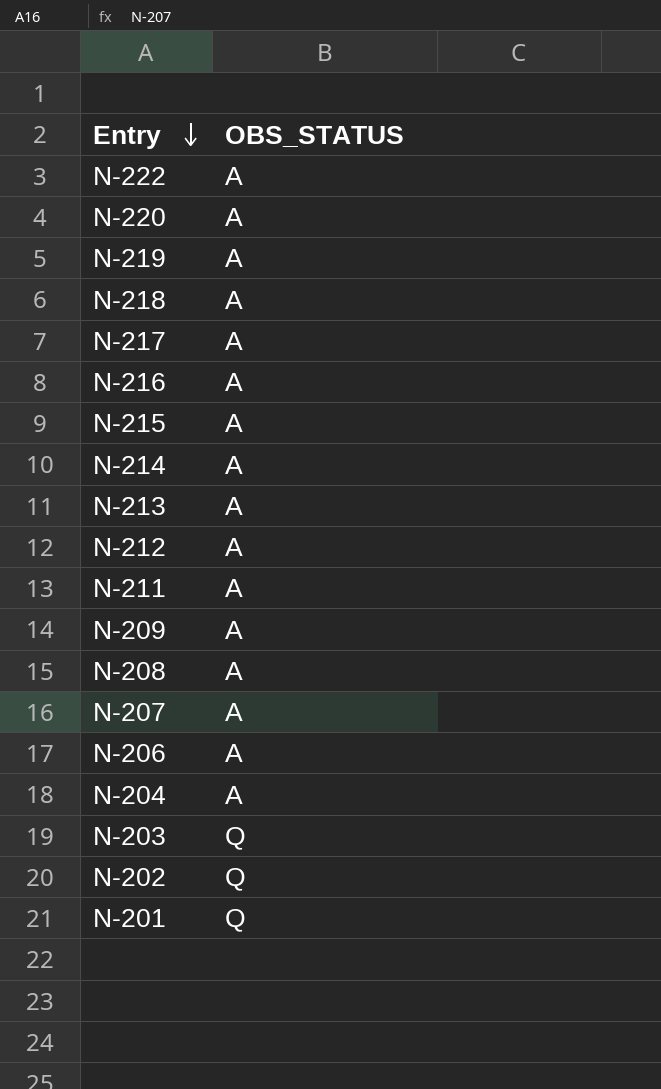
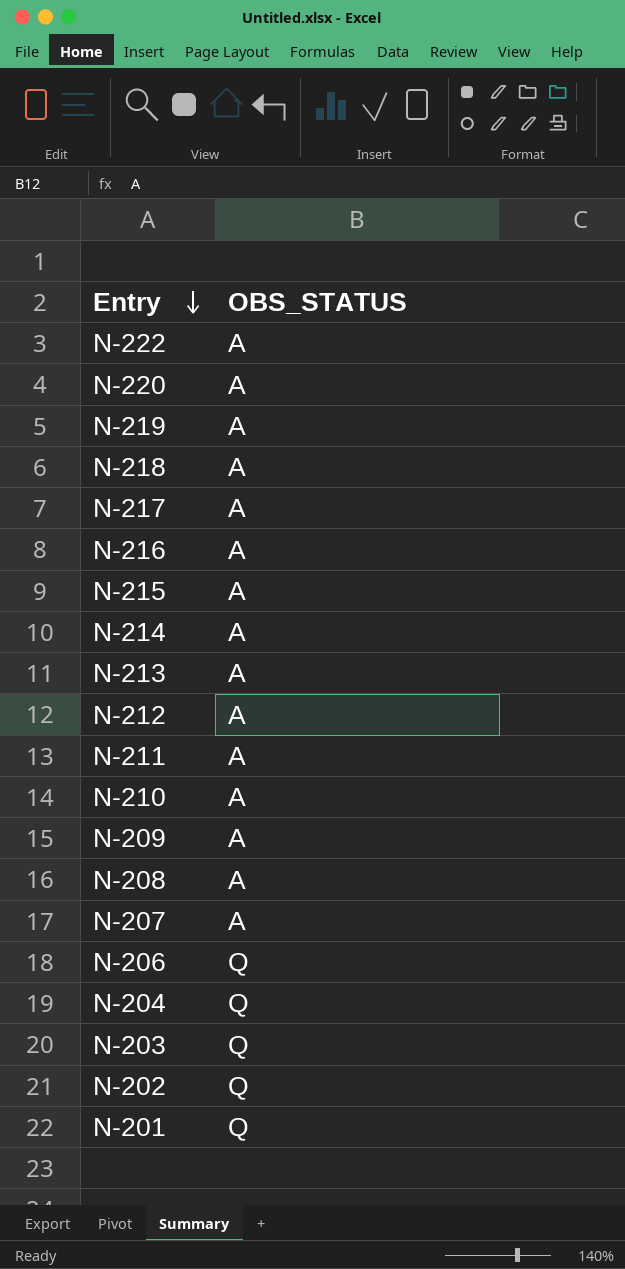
row N-210: none -> A
N-206 | OBS_STATUS: A -> Q
N-204 | OBS_STATUS: A -> Q

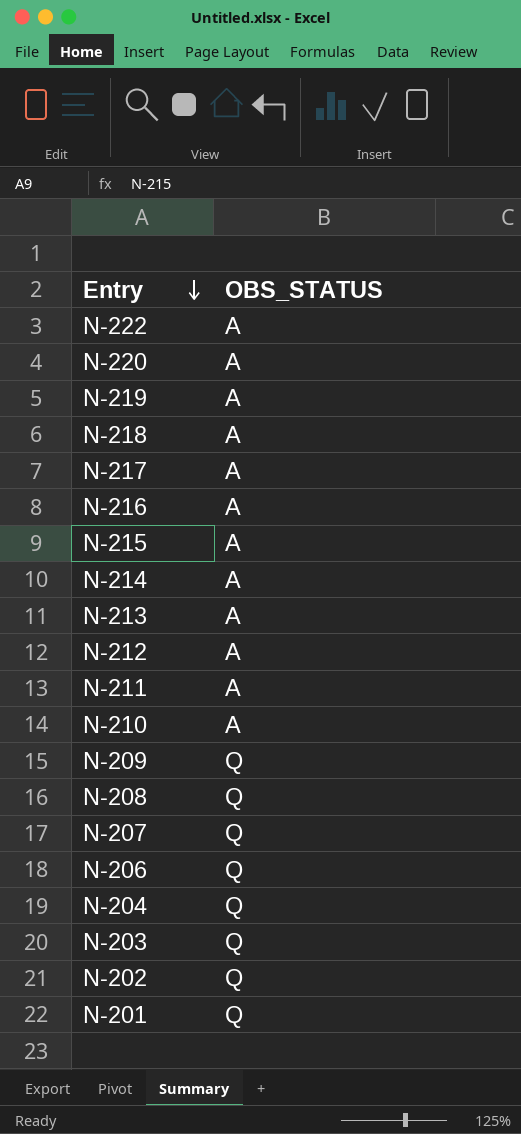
N-209 | OBS_STATUS: A -> Q
N-208 | OBS_STATUS: A -> Q
N-207 | OBS_STATUS: A -> Q

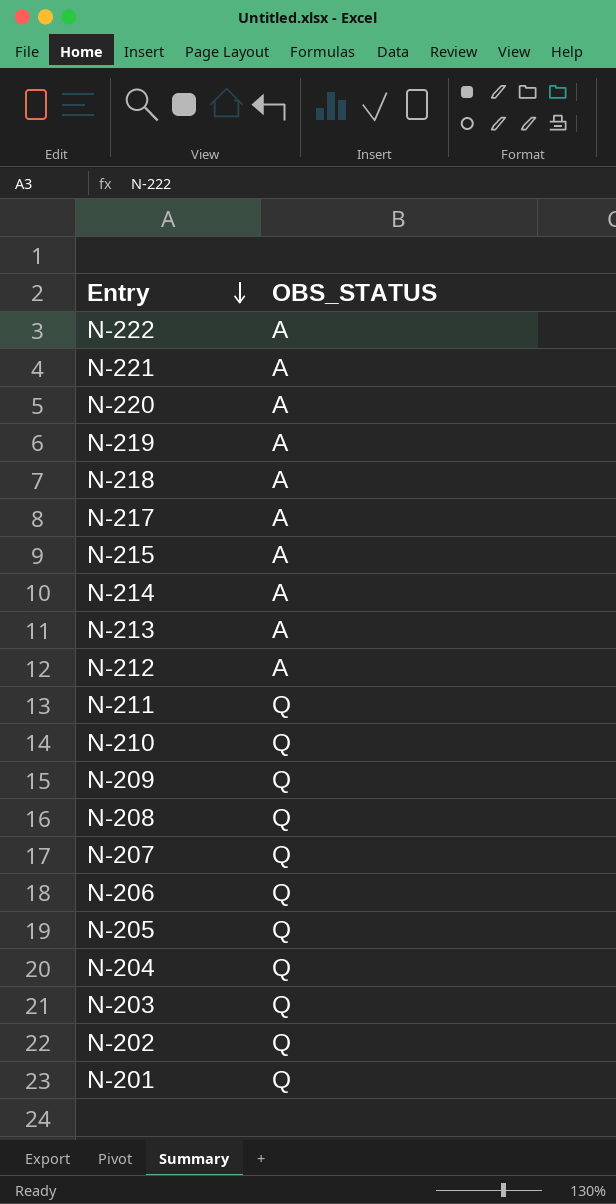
row N-216: A -> none
row N-221: none -> A
N-211 | OBS_STATUS: A -> Q
N-210 | OBS_STATUS: A -> Q
row N-205: none -> Q

